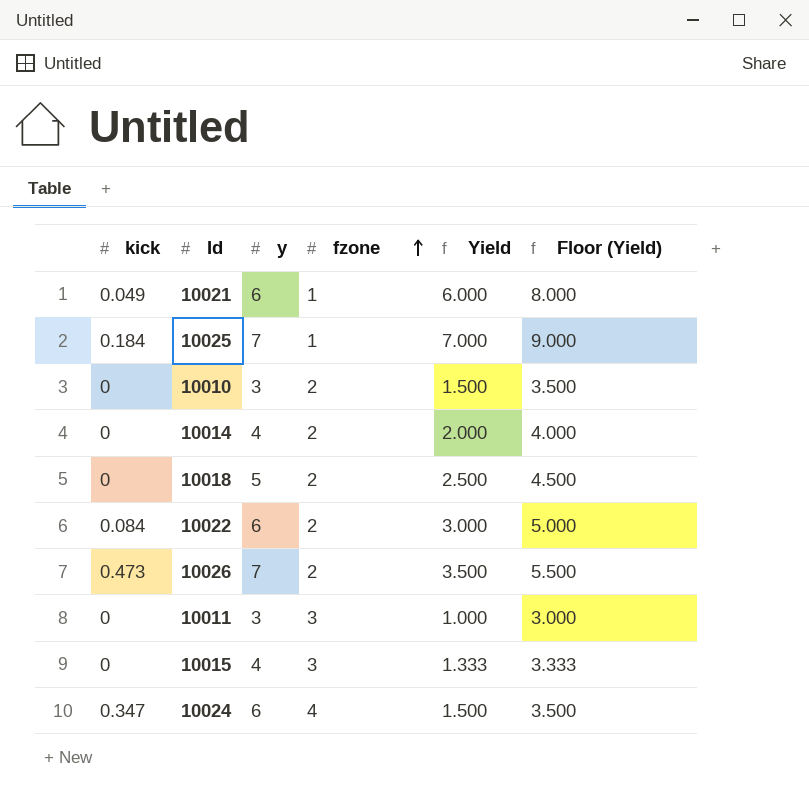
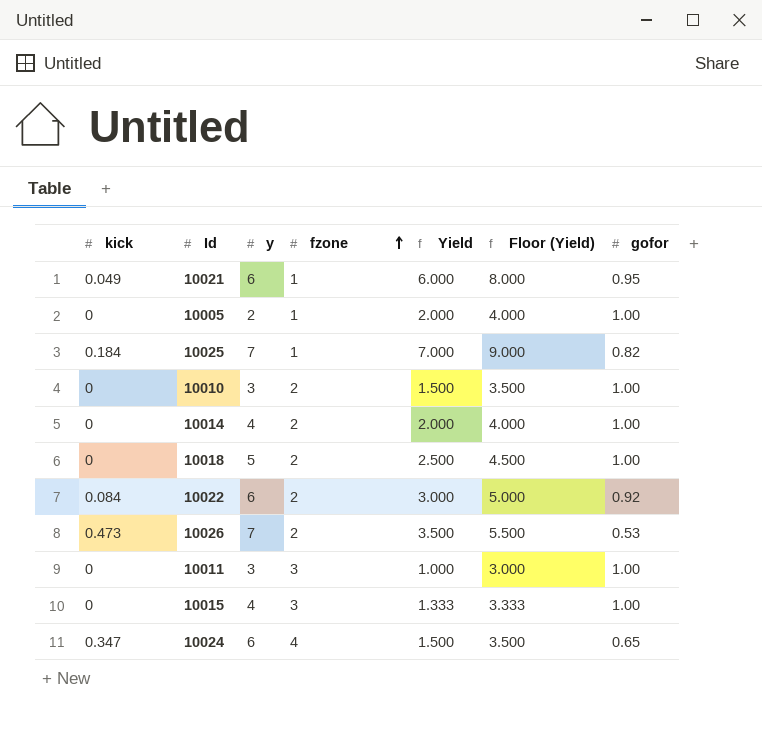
column gofor | position: none -> 7
row 10005: none -> 0 | 2 | 1 | 2.000 | 4.000 | 1.00

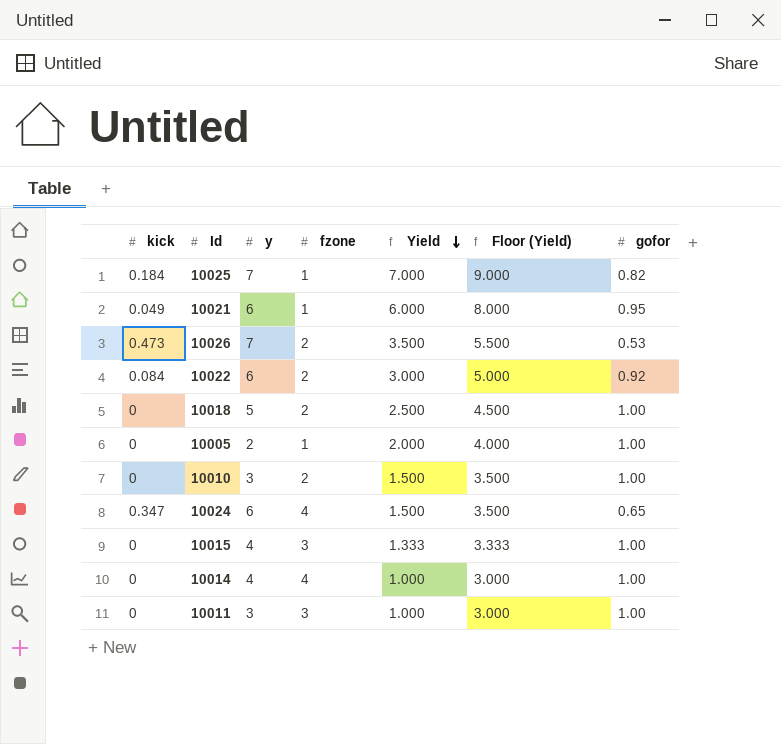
row order: fzone ascending -> Yield descending
10014 | fzone: 2 -> 4
10014 | Yield: 2.000 -> 1.000
10014 | Floor (Yield): 4.000 -> 3.000

